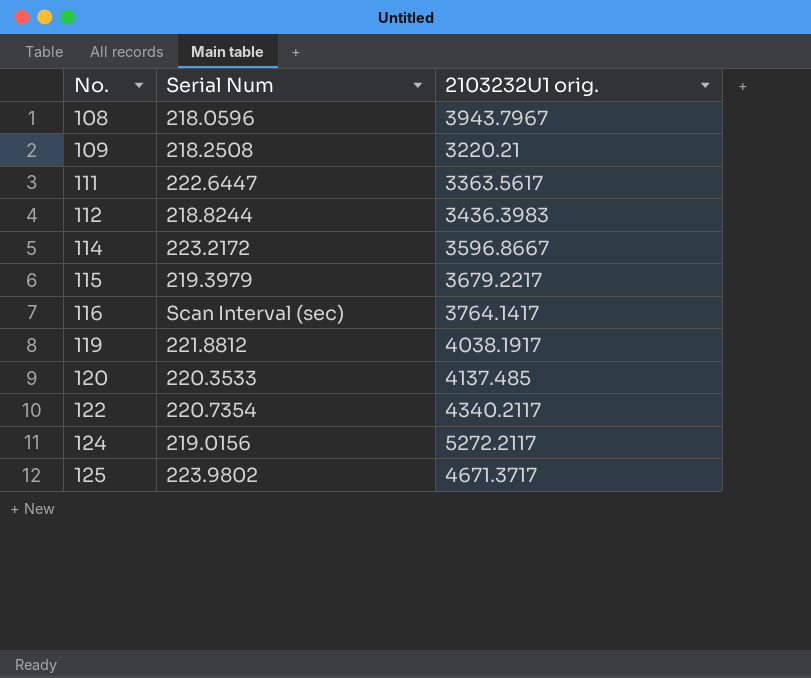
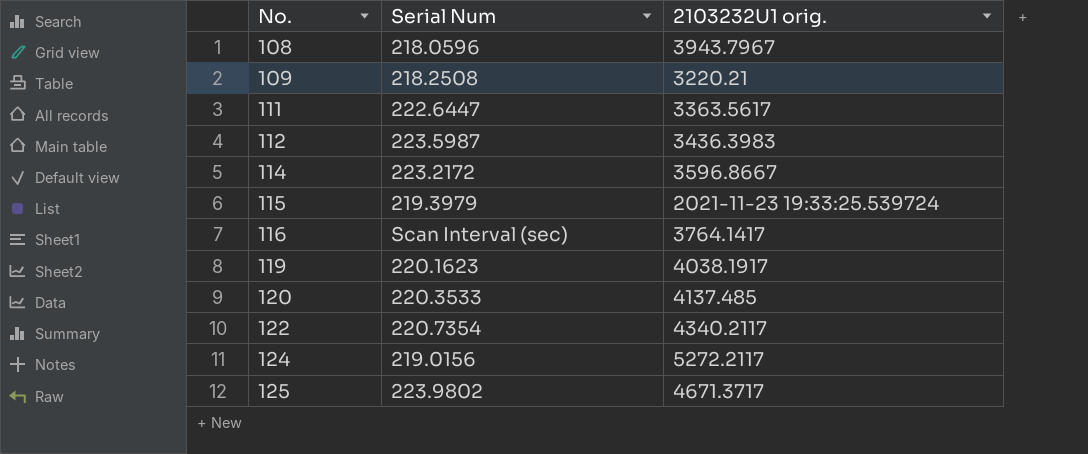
112 | Serial Num: 218.8244 -> 223.5987
115 | 2103232U1 orig.: 3679.2217 -> 2021-11-23 19:33:25.539724
119 | Serial Num: 221.8812 -> 220.1623

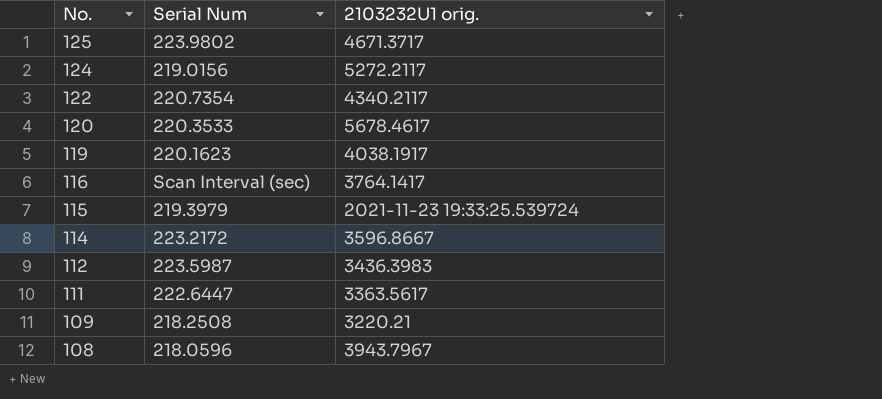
row order: No. ascending -> No. descending
120 | 2103232U1 orig.: 4137.485 -> 5678.4617

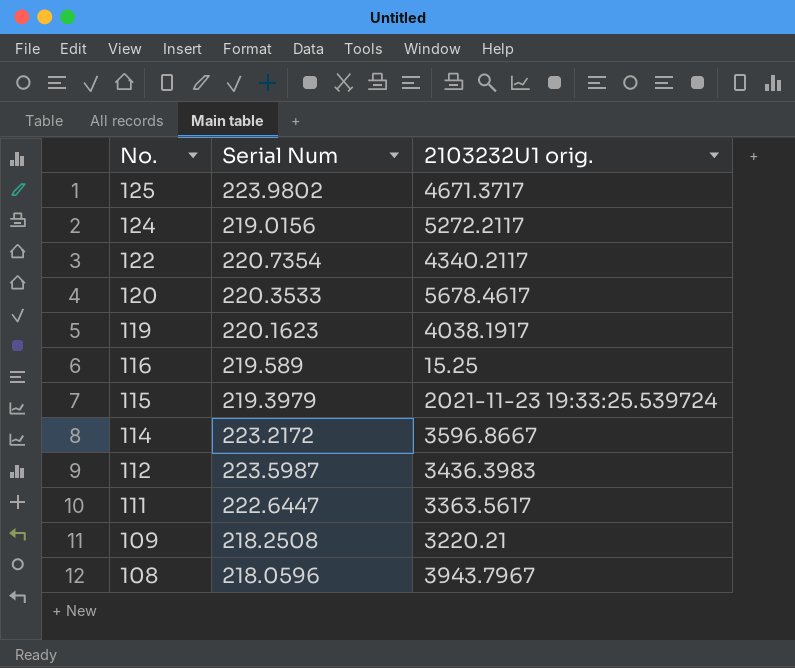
116 | Serial Num: Scan Interval (sec) -> 219.589
116 | 2103232U1 orig.: 3764.1417 -> 15.25

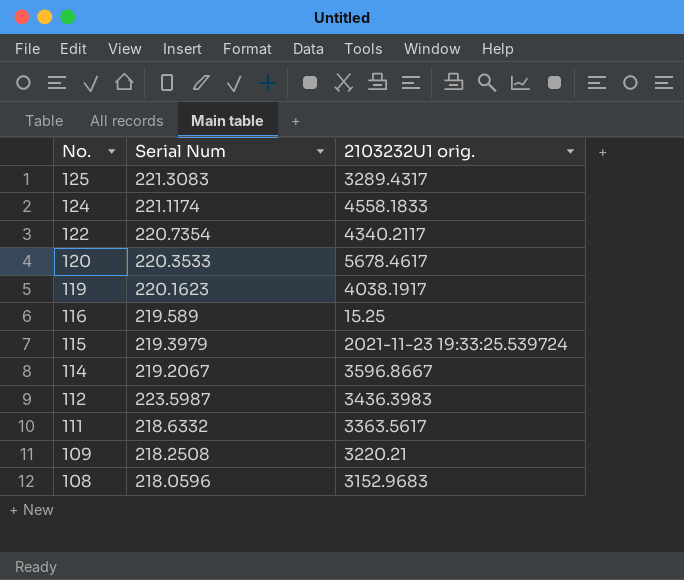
125 | Serial Num: 223.9802 -> 221.3083
125 | 2103232U1 orig.: 4671.3717 -> 3289.4317
124 | Serial Num: 219.0156 -> 221.1174
124 | 2103232U1 orig.: 5272.2117 -> 4558.1833
114 | Serial Num: 223.2172 -> 219.2067
111 | Serial Num: 222.6447 -> 218.6332
108 | 2103232U1 orig.: 3943.7967 -> 3152.9683

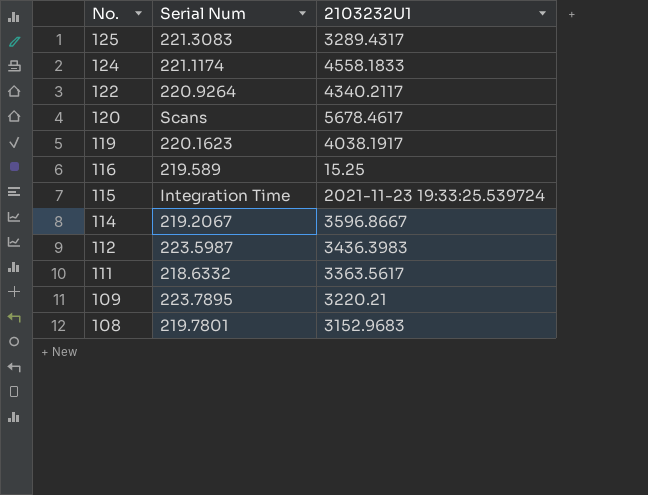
column name: 2103232U1 orig. -> 2103232U1
122 | Serial Num: 220.7354 -> 220.9264
120 | Serial Num: 220.3533 -> Scans
115 | Serial Num: 219.3979 -> Integration Time
109 | Serial Num: 218.2508 -> 223.7895
108 | Serial Num: 218.0596 -> 219.7801

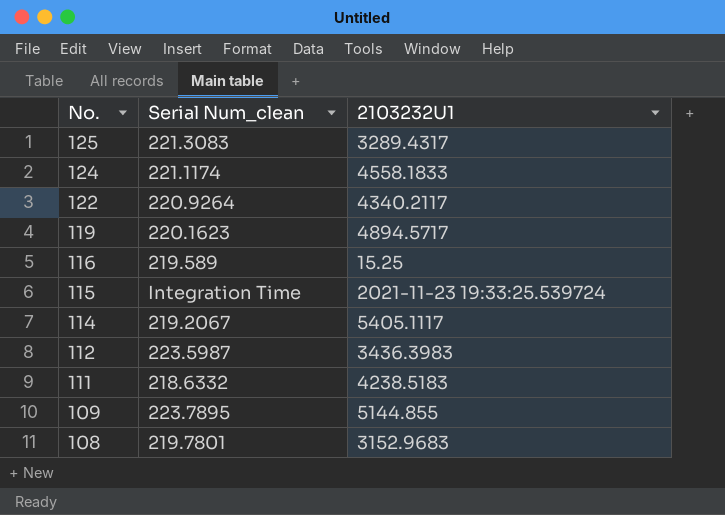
column name: Serial Num -> Serial Num_clean
row 120: Scans | 5678.4617 -> none
119 | 2103232U1: 4038.1917 -> 4894.5717
114 | 2103232U1: 3596.8667 -> 5405.1117
111 | 2103232U1: 3363.5617 -> 4238.5183
109 | 2103232U1: 3220.21 -> 5144.855

